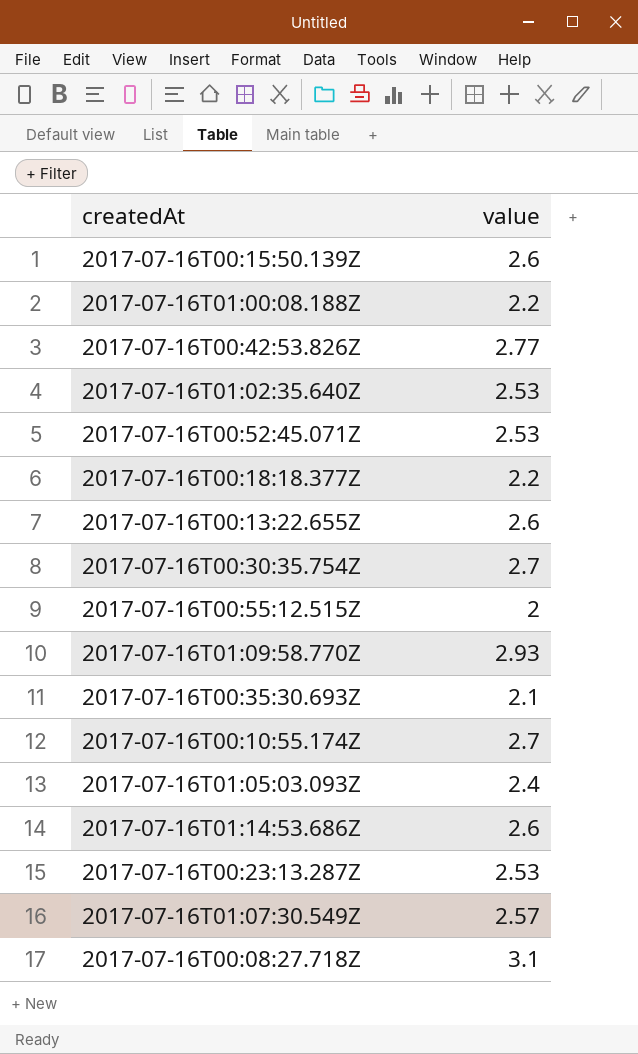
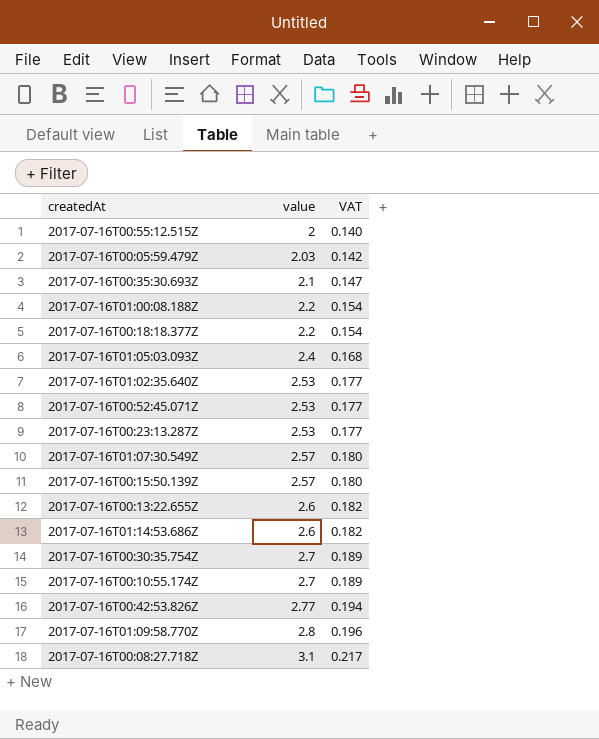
row order: none -> value ascending
column VAT | formula: none -> [value] * 0.07
row 2017-07-16T00:05:59.479Z: none -> 2.03 | 0.142
2017-07-16T00:15:50.139Z | value: 2.6 -> 2.57
2017-07-16T01:09:58.770Z | value: 2.93 -> 2.8

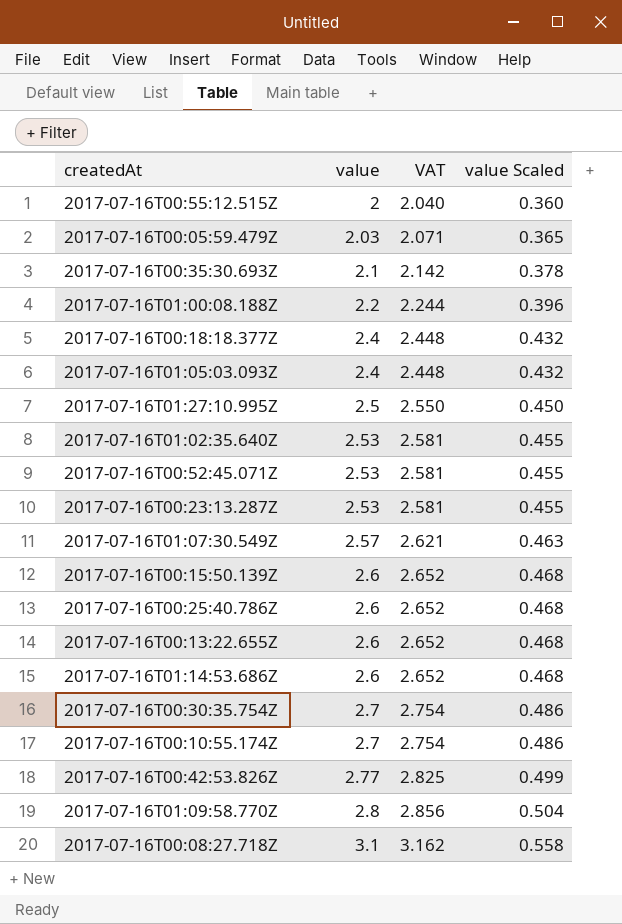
column VAT | formula: [value] * 0.07 -> [value] * 1.02
column value Scaled | formula: none -> [value] * 0.18
2017-07-16T00:18:18.377Z | value: 2.2 -> 2.4
row 2017-07-16T01:27:10.995Z: none -> 2.5 | 2.550 | 0.450
2017-07-16T00:15:50.139Z | value: 2.57 -> 2.6
row 2017-07-16T00:25:40.786Z: none -> 2.6 | 2.652 | 0.468

